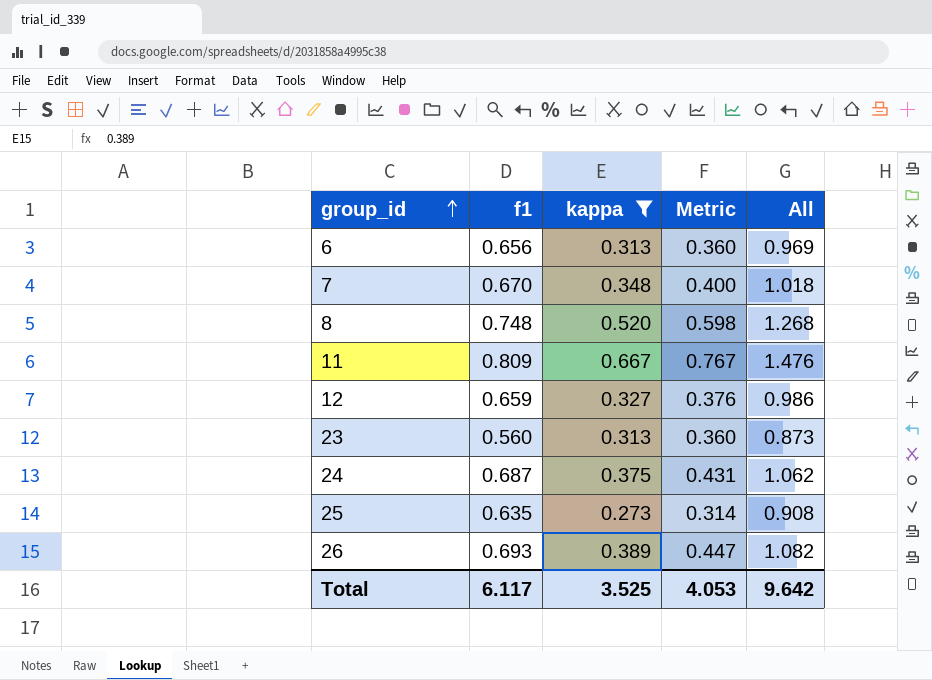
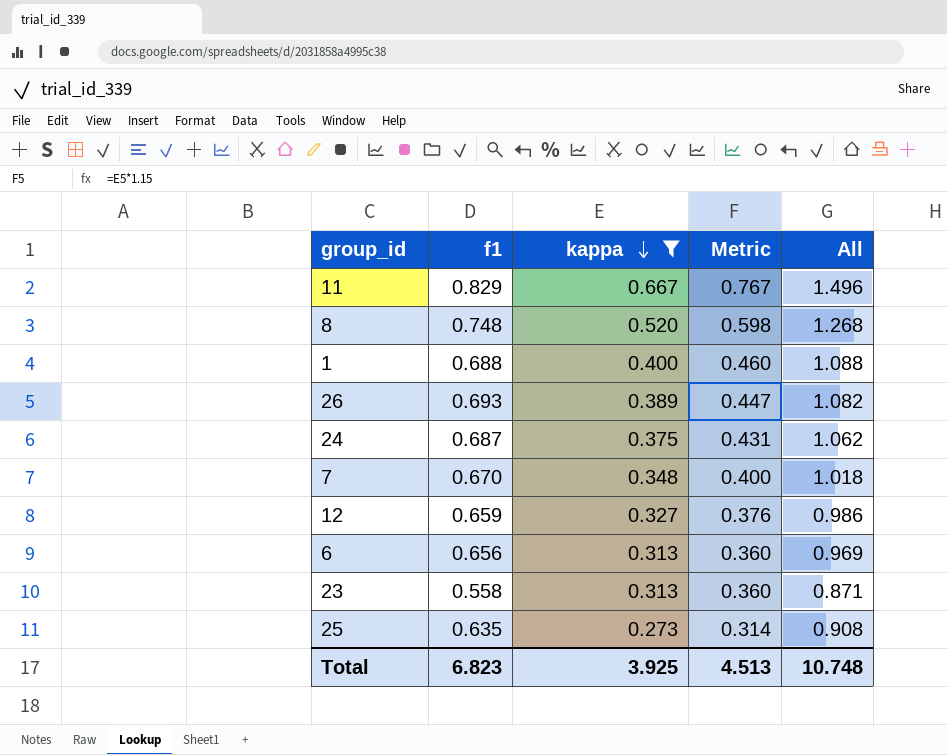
row order: group_id ascending -> kappa descending
11 | f1: 0.809 -> 0.829
11 | All: 1.476 -> 1.496
row 1: none -> 0.688 | 0.400 | 0.460 | 1.088
23 | f1: 0.560 -> 0.558
23 | All: 0.873 -> 0.871
Total | f1: 6.117 -> 6.823
Total | kappa: 3.525 -> 3.925
Total | Metric: 4.053 -> 4.513
Total | All: 9.642 -> 10.748

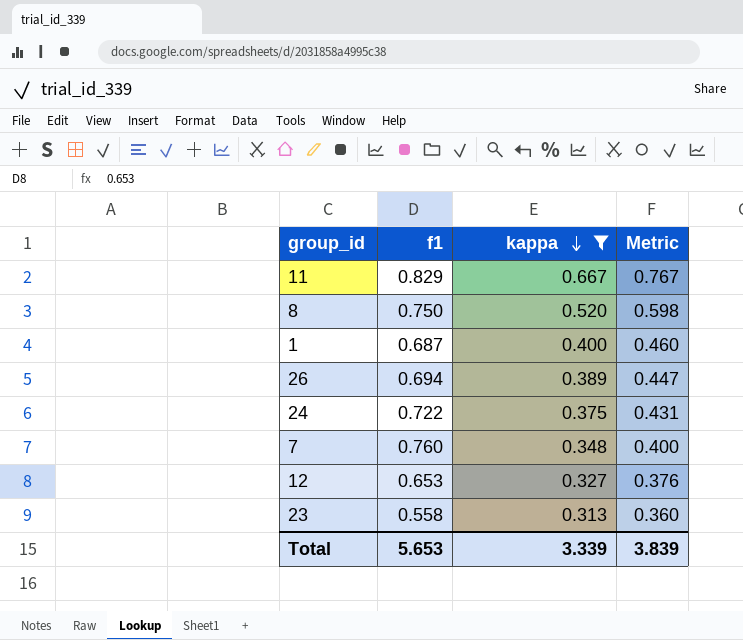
column All | formula: [f1] + [kappa] -> none
row 6: 0.656 | 0.313 | 0.360 | 0.969 -> none
row 25: 0.635 | 0.273 | 0.314 | 0.908 -> none
8 | f1: 0.748 -> 0.750
1 | f1: 0.688 -> 0.687
26 | f1: 0.693 -> 0.694
24 | f1: 0.687 -> 0.722
7 | f1: 0.670 -> 0.760
12 | f1: 0.659 -> 0.653
Total | f1: 6.823 -> 5.653
Total | kappa: 3.925 -> 3.339
Total | Metric: 4.513 -> 3.839

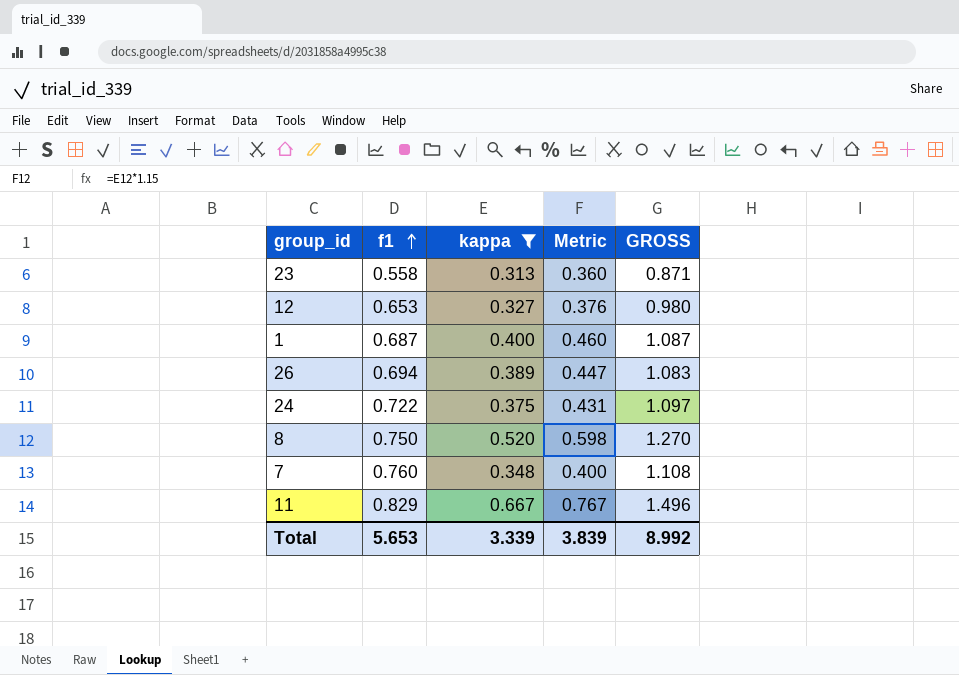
row order: kappa descending -> f1 ascending
column GROSS | formula: none -> [f1] + [kappa]

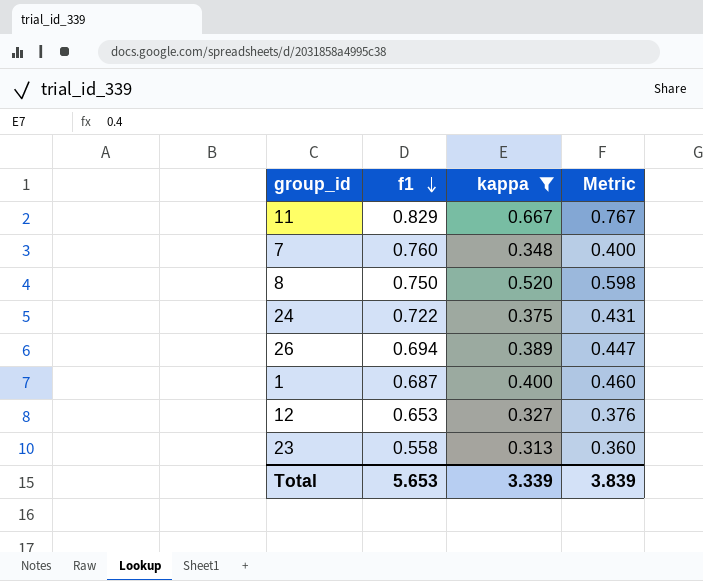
row order: f1 ascending -> f1 descending
column GROSS | formula: [f1] + [kappa] -> none

